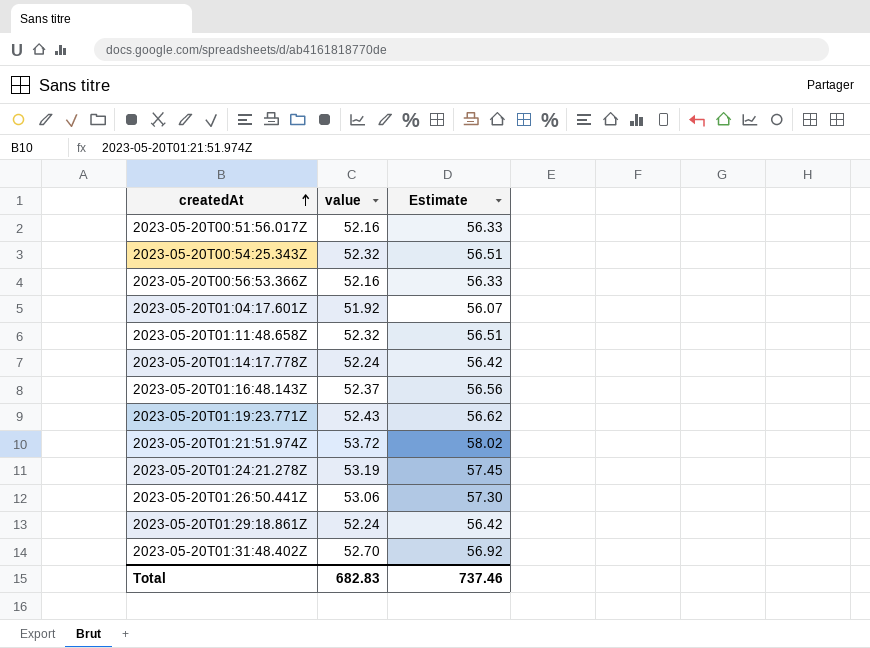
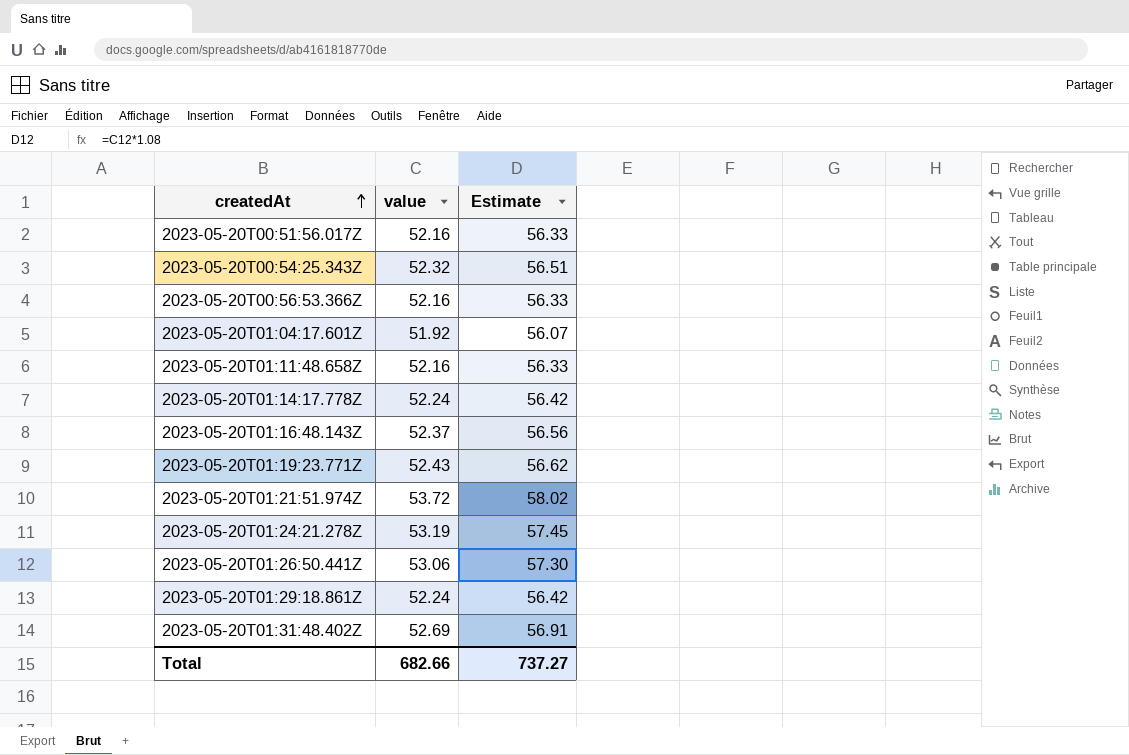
2023-05-20T01:11:48.658Z | value: 52.32 -> 52.16
2023-05-20T01:11:48.658Z | Estimate: 56.51 -> 56.33
2023-05-20T01:31:48.402Z | value: 52.70 -> 52.69
2023-05-20T01:31:48.402Z | Estimate: 56.92 -> 56.91
Total | value: 682.83 -> 682.66
Total | Estimate: 737.46 -> 737.27

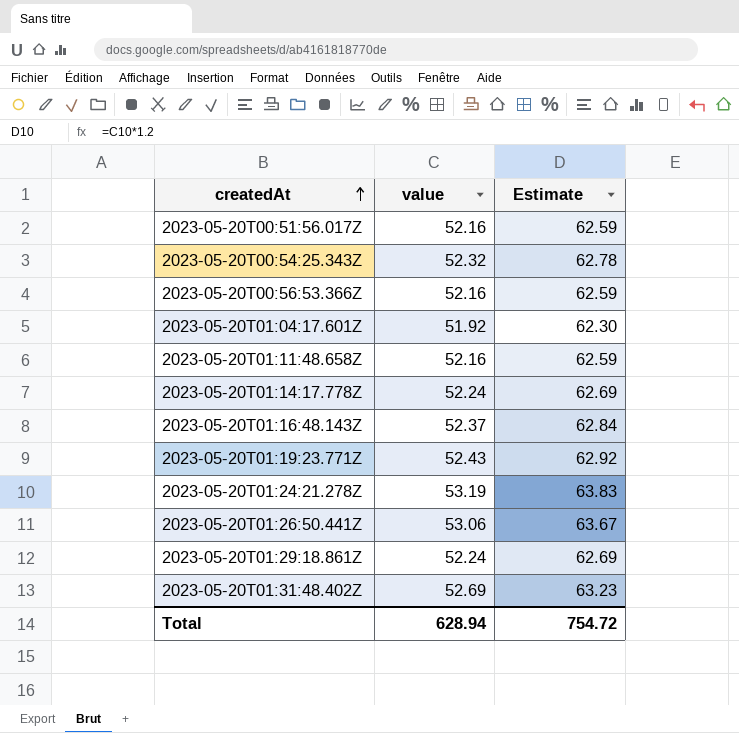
column Estimate | formula: [value] * 1.08 -> [value] * 1.2
row 2023-05-20T01:21:51.974Z: 53.72 | 58.02 -> none
Total | value: 682.66 -> 628.94
Total | Estimate: 737.27 -> 754.72

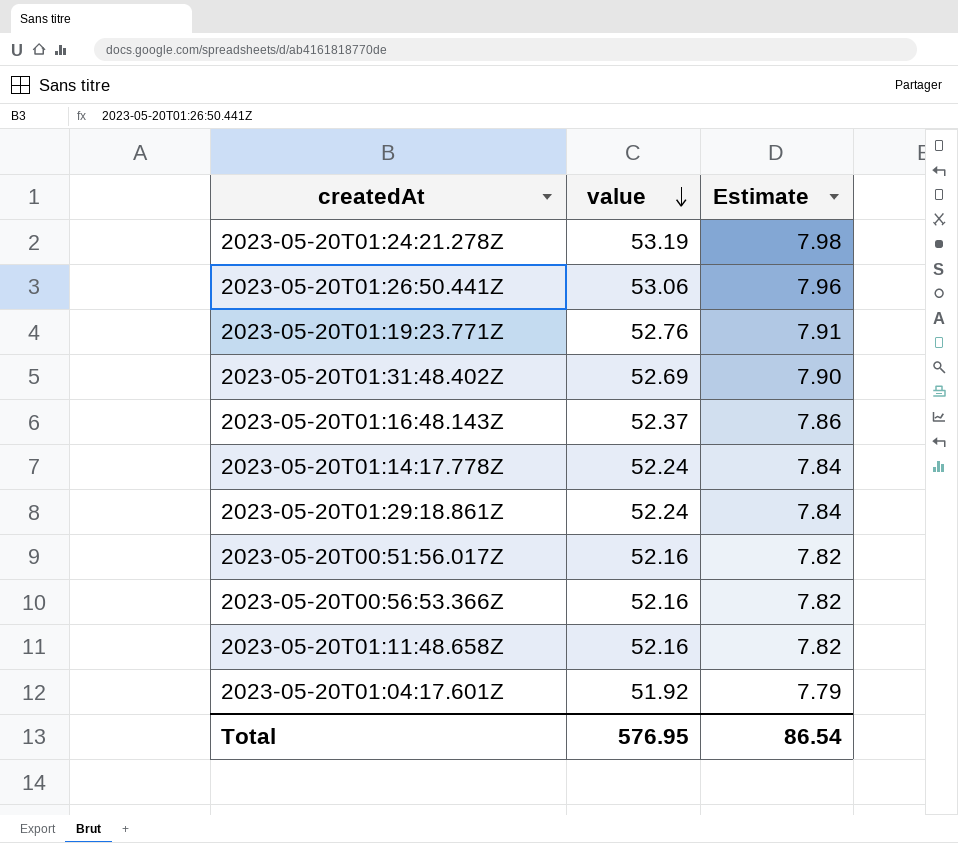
row order: createdAt ascending -> value descending
column Estimate | formula: [value] * 1.2 -> [value] * 0.15
row 2023-05-20T00:54:25.343Z: 52.32 | 62.78 -> none
2023-05-20T01:19:23.771Z | value: 52.43 -> 52.76
Total | value: 628.94 -> 576.95
Total | Estimate: 754.72 -> 86.54

